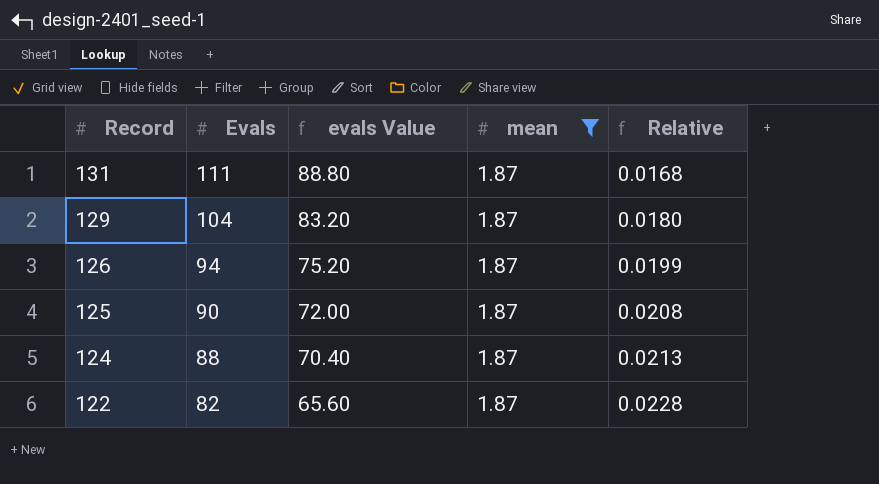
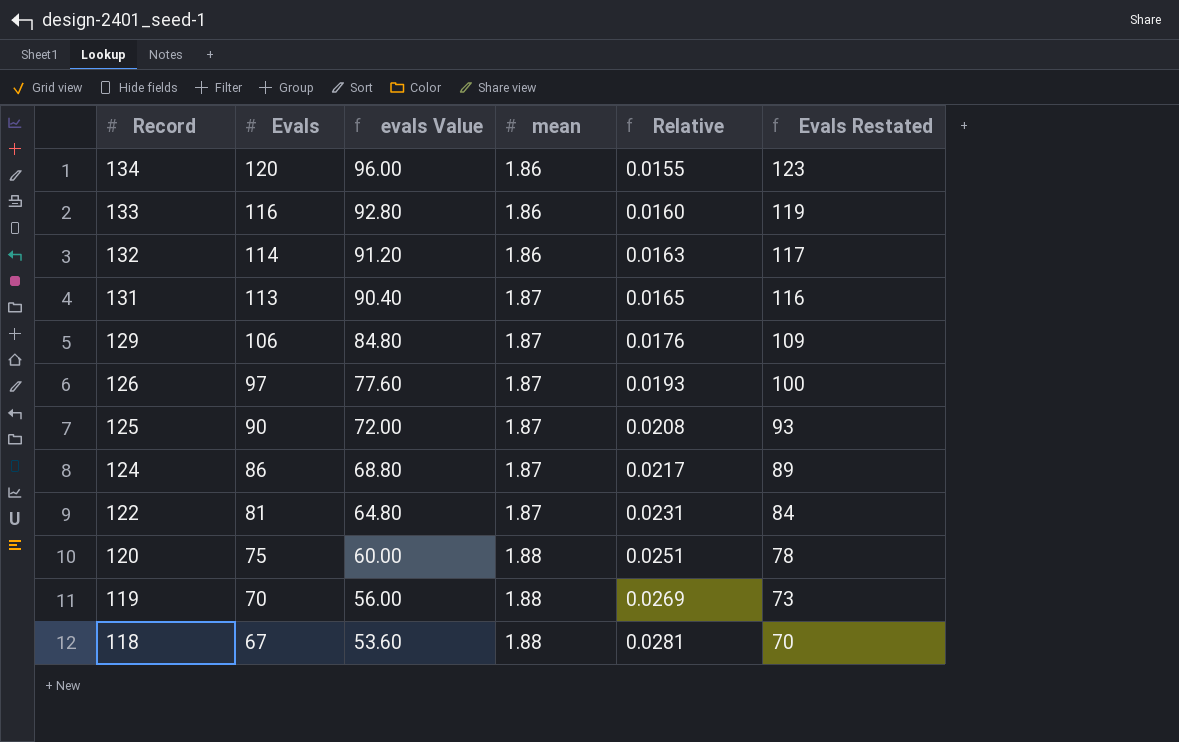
filter: mean = 1.87 -> none
column Evals Restated | formula: none -> [Evals] + 3
131 | Evals: 111 -> 113
131 | evals Value: 88.80 -> 90.40
131 | Relative: 0.0168 -> 0.0165
129 | Evals: 104 -> 106
129 | evals Value: 83.20 -> 84.80
129 | Relative: 0.0180 -> 0.0176
126 | Evals: 94 -> 97
126 | evals Value: 75.20 -> 77.60
126 | Relative: 0.0199 -> 0.0193
124 | Evals: 88 -> 86
124 | evals Value: 70.40 -> 68.80
124 | Relative: 0.0213 -> 0.0217
122 | Evals: 82 -> 81
122 | evals Value: 65.60 -> 64.80
122 | Relative: 0.0228 -> 0.0231

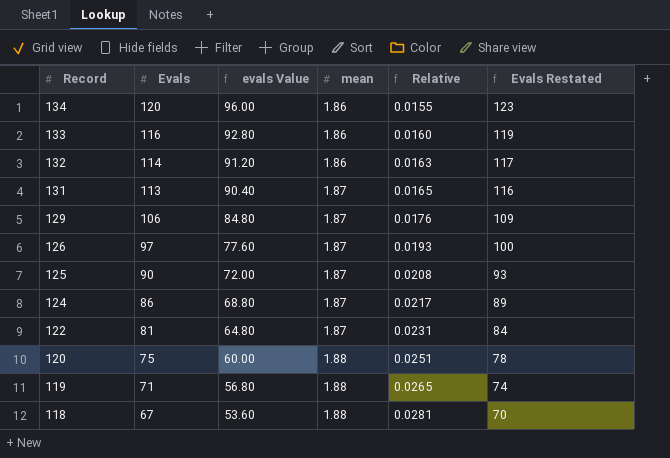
119 | Evals: 70 -> 71
119 | evals Value: 56.00 -> 56.80
119 | Relative: 0.0269 -> 0.0265
119 | Evals Restated: 73 -> 74

